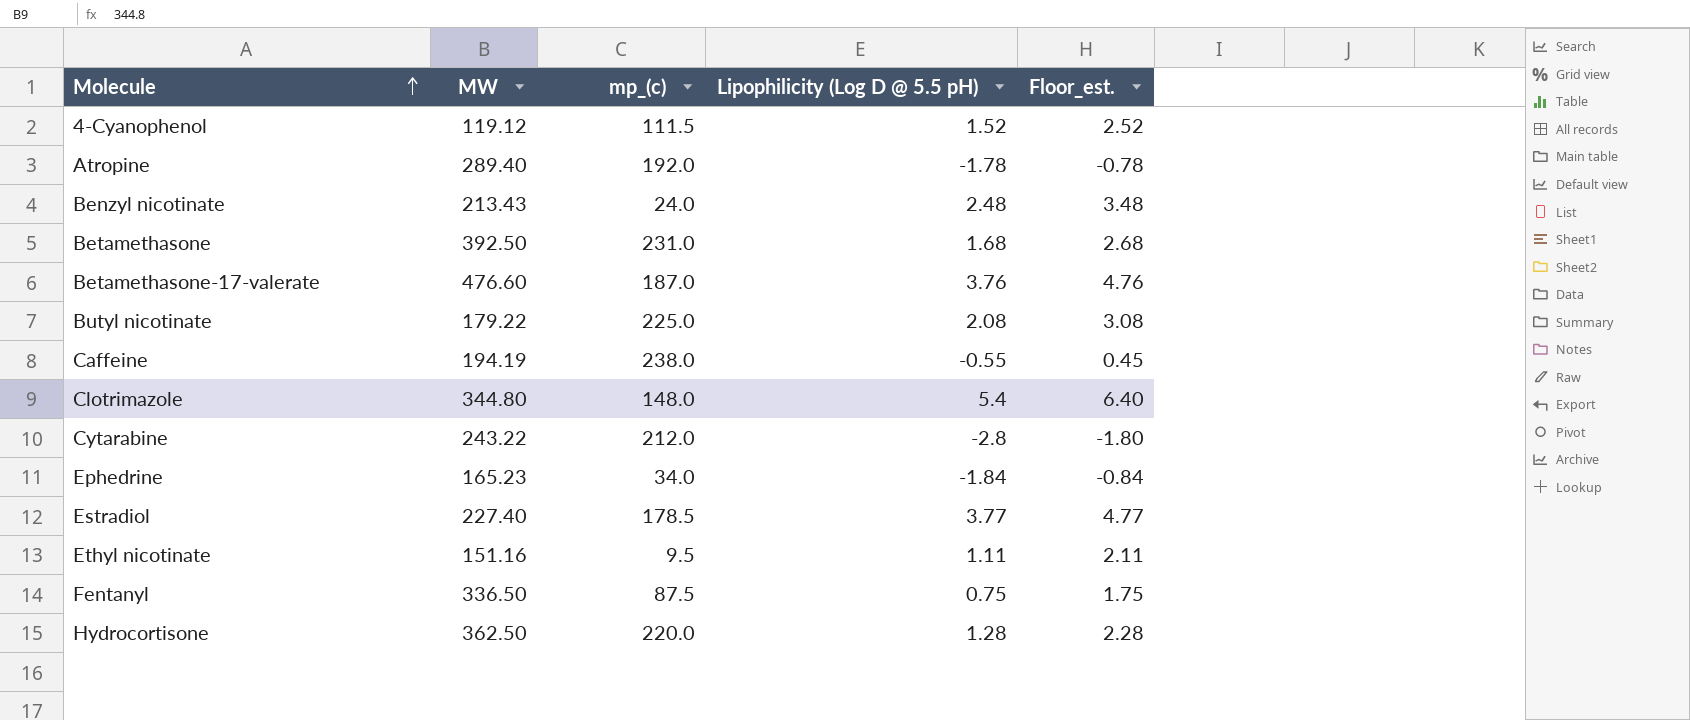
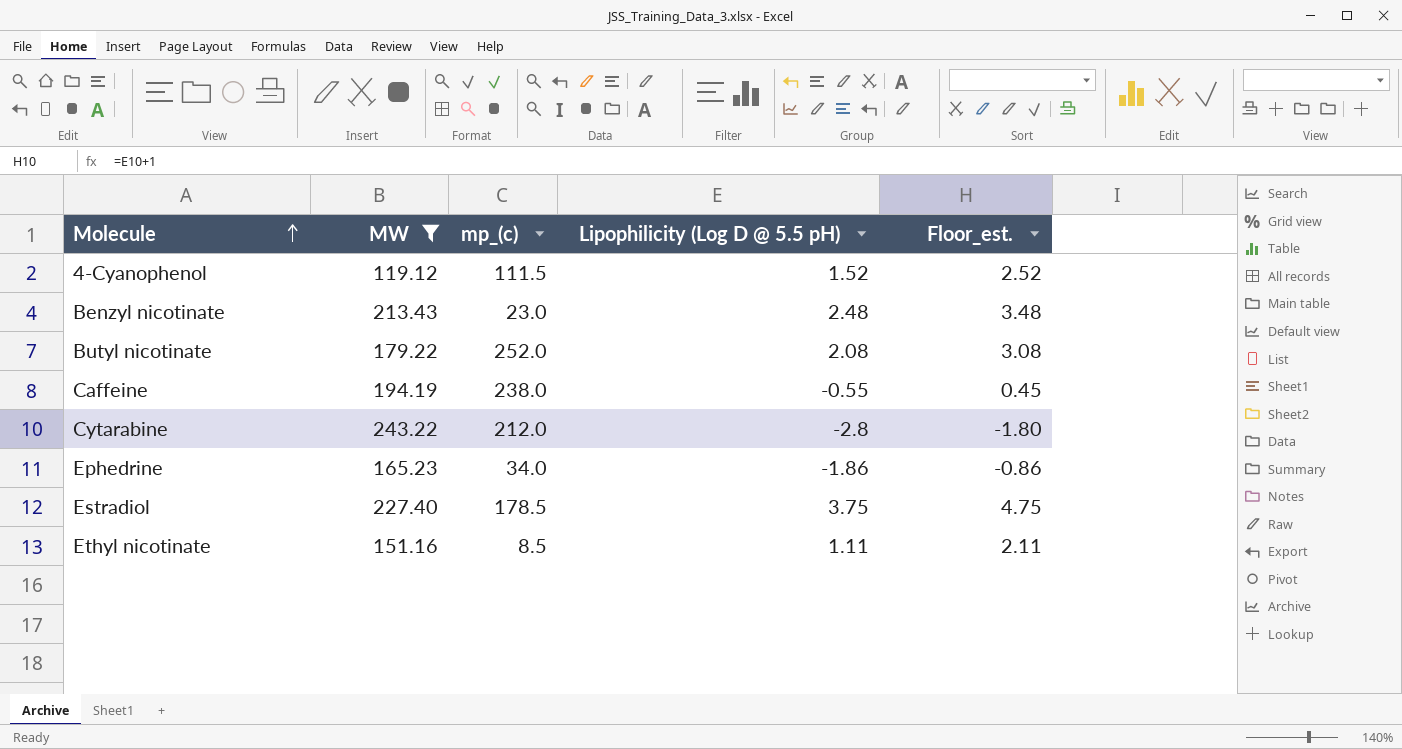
filter: none -> MW <= 243.22
Benzyl nicotinate | mp_(c): 24.0 -> 23.0
Butyl nicotinate | mp_(c): 225.0 -> 252.0
Ephedrine | Lipophilicity (Log D @ 5.5 pH): -1.84 -> -1.86
Ephedrine | Floor_est.: -0.84 -> -0.86
Estradiol | Lipophilicity (Log D @ 5.5 pH): 3.77 -> 3.75
Estradiol | Floor_est.: 4.77 -> 4.75
Ethyl nicotinate | mp_(c): 9.5 -> 8.5

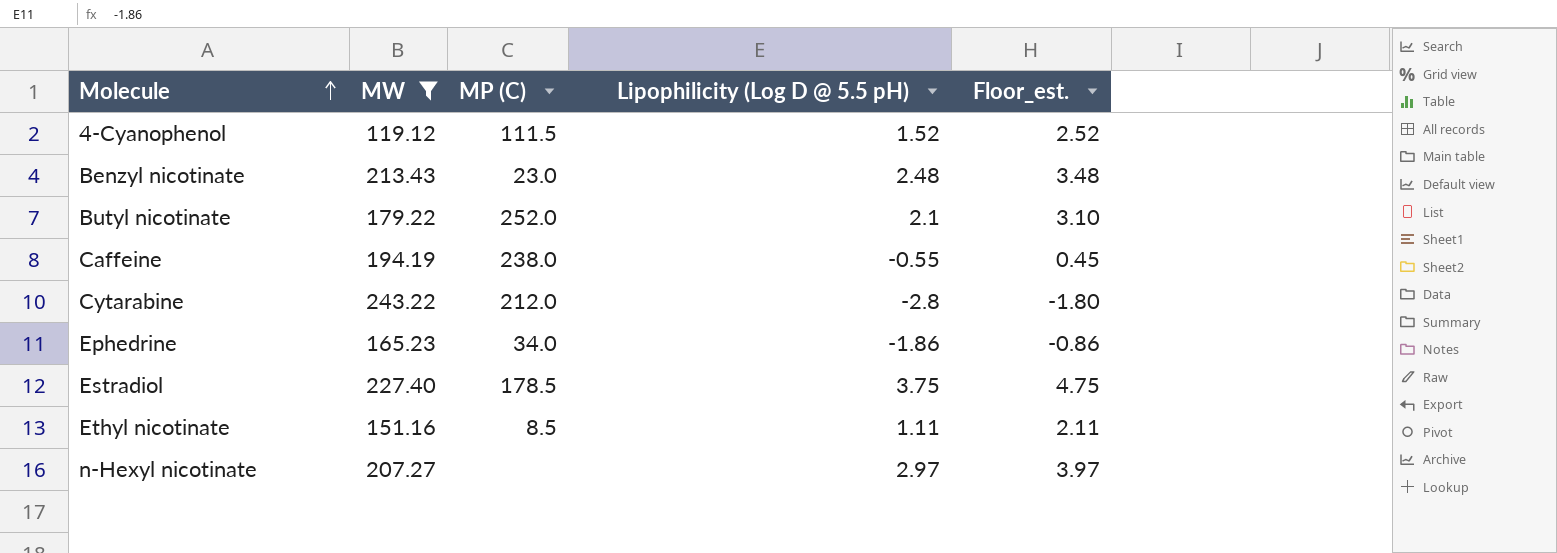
column name: mp_(c) -> MP (C)
Butyl nicotinate | Lipophilicity (Log D @ 5.5 pH): 2.08 -> 2.1
Butyl nicotinate | Floor_est.: 3.08 -> 3.10
row n-Hexyl nicotinate: none -> 207.27 | none | 2.97 | 3.97

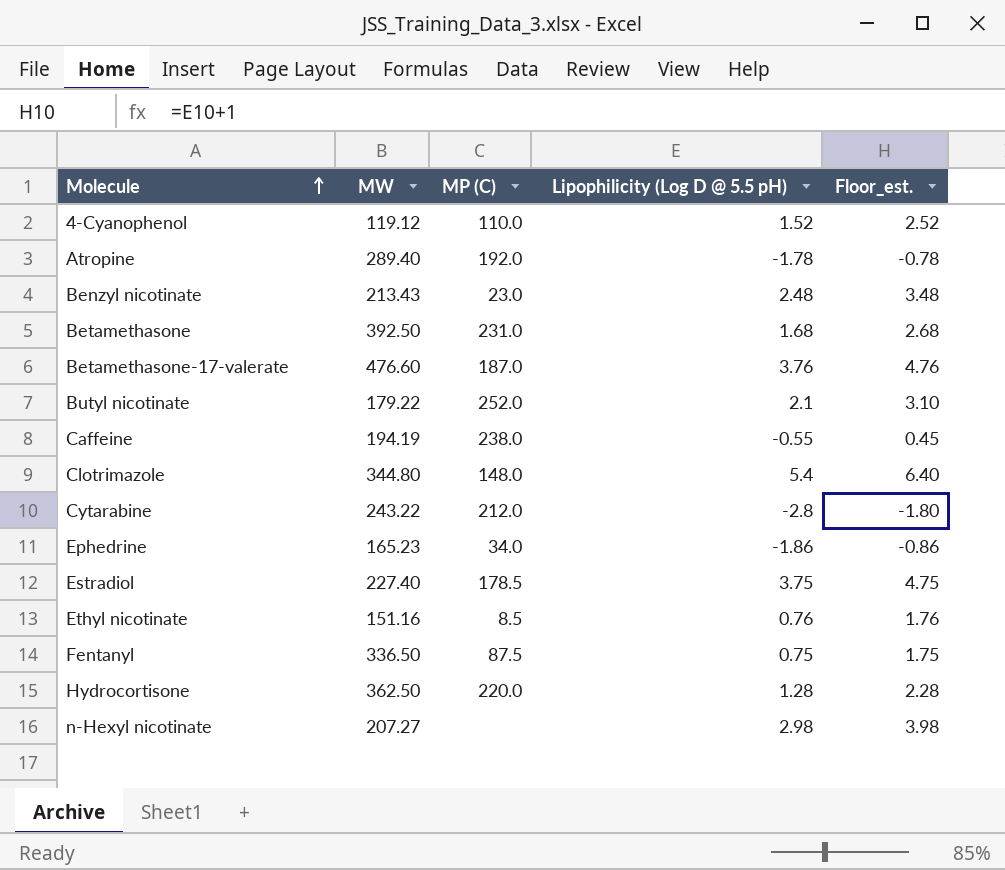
filter: MW <= 243.22 -> none
4-Cyanophenol | MP (C): 111.5 -> 110.0
Ethyl nicotinate | Lipophilicity (Log D @ 5.5 pH): 1.11 -> 0.76
Ethyl nicotinate | Floor_est.: 2.11 -> 1.76
n-Hexyl nicotinate | Lipophilicity (Log D @ 5.5 pH): 2.97 -> 2.98
n-Hexyl nicotinate | Floor_est.: 3.97 -> 3.98

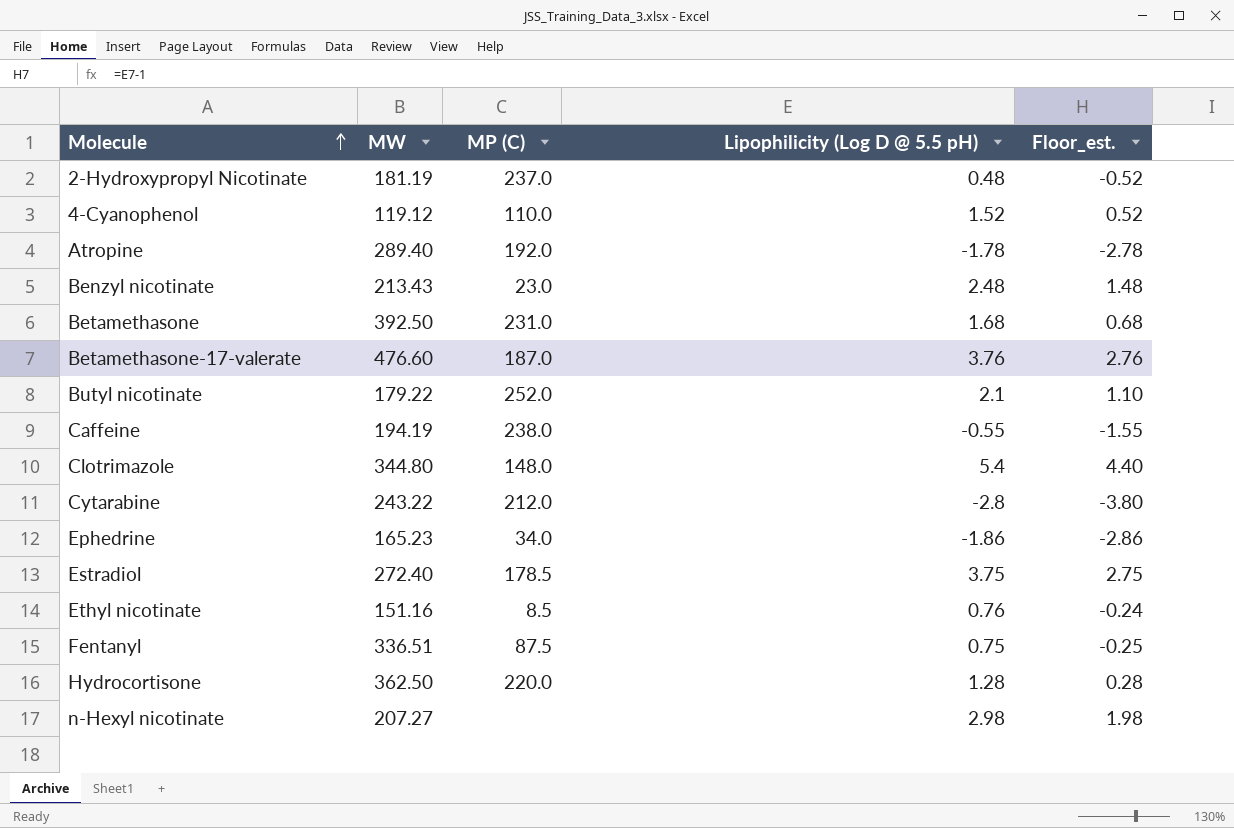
column Floor_est. | formula: [Lipophilicity (Log D @ 5.5 pH)] + 1 -> [Lipophilicity (Log D @ 5.5 pH)] - 1
row 2-Hydroxypropyl Nicotinate: none -> 181.19 | 237.0 | 0.48 | -0.52
Estradiol | MW: 227.40 -> 272.40
Fentanyl | MW: 336.50 -> 336.51

